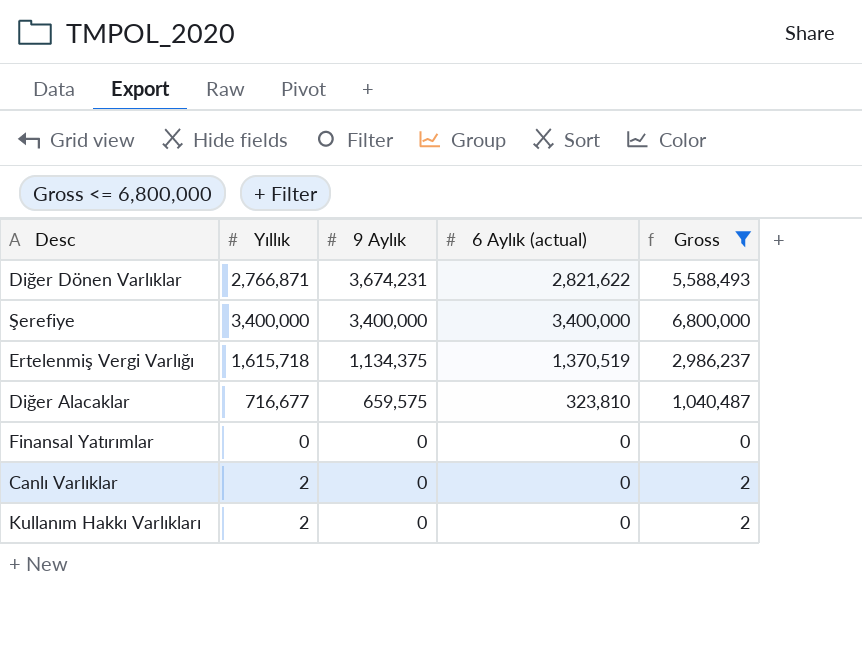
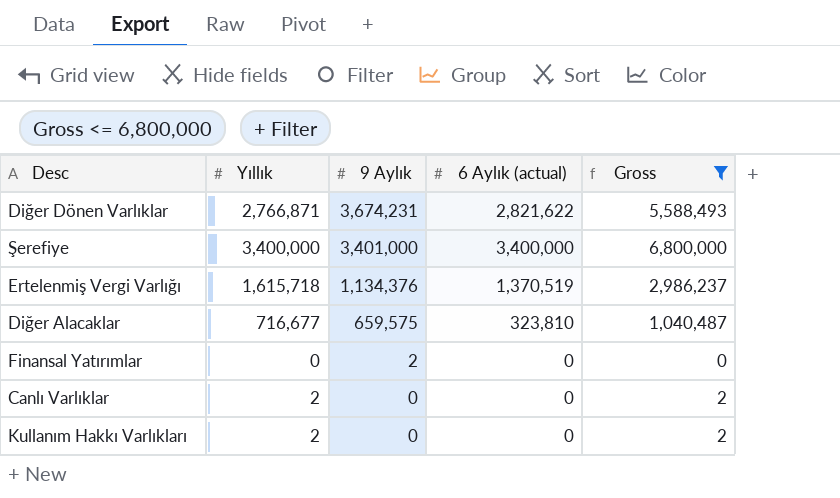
Şerefiye | 9 Aylık: 3,400,000 -> 3,401,000
Ertelenmiş Vergi Varlığı | 9 Aylık: 1,134,375 -> 1,134,376
Finansal Yatırımlar | 9 Aylık: 0 -> 2

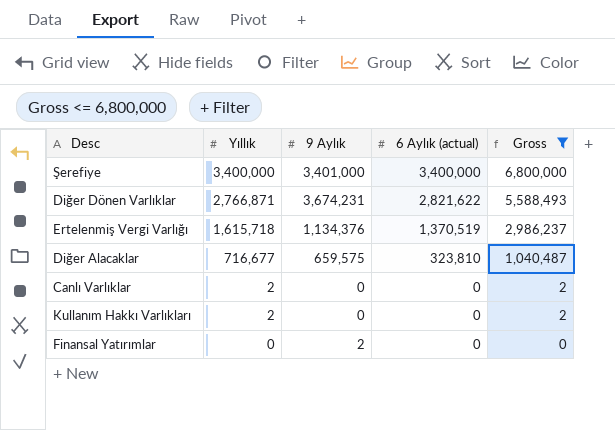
row order: 9 Aylık descending -> Yıllık descending

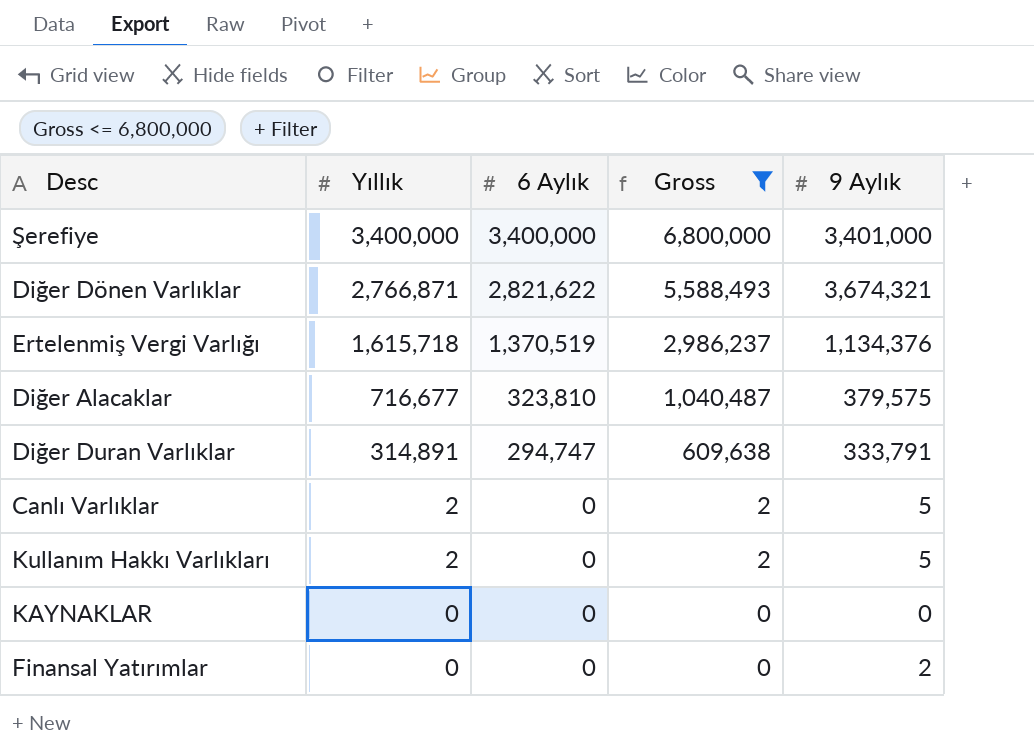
column name: 6 Aylık (actual) -> 6 Aylık
column 9 Aylık | position: 3 -> 5
Diğer Dönen Varlıklar | 9 Aylık: 3,674,231 -> 3,674,321
Diğer Alacaklar | 9 Aylık: 659,575 -> 379,575
row Diğer Duran Varlıklar: none -> 314,891 | 294,747 | 609,638 | 333,791
Canlı Varlıklar | 9 Aylık: 0 -> 5
Kullanım Hakkı Varlıkları | 9 Aylık: 0 -> 5
row KAYNAKLAR: none -> 0 | 0 | 0 | 0

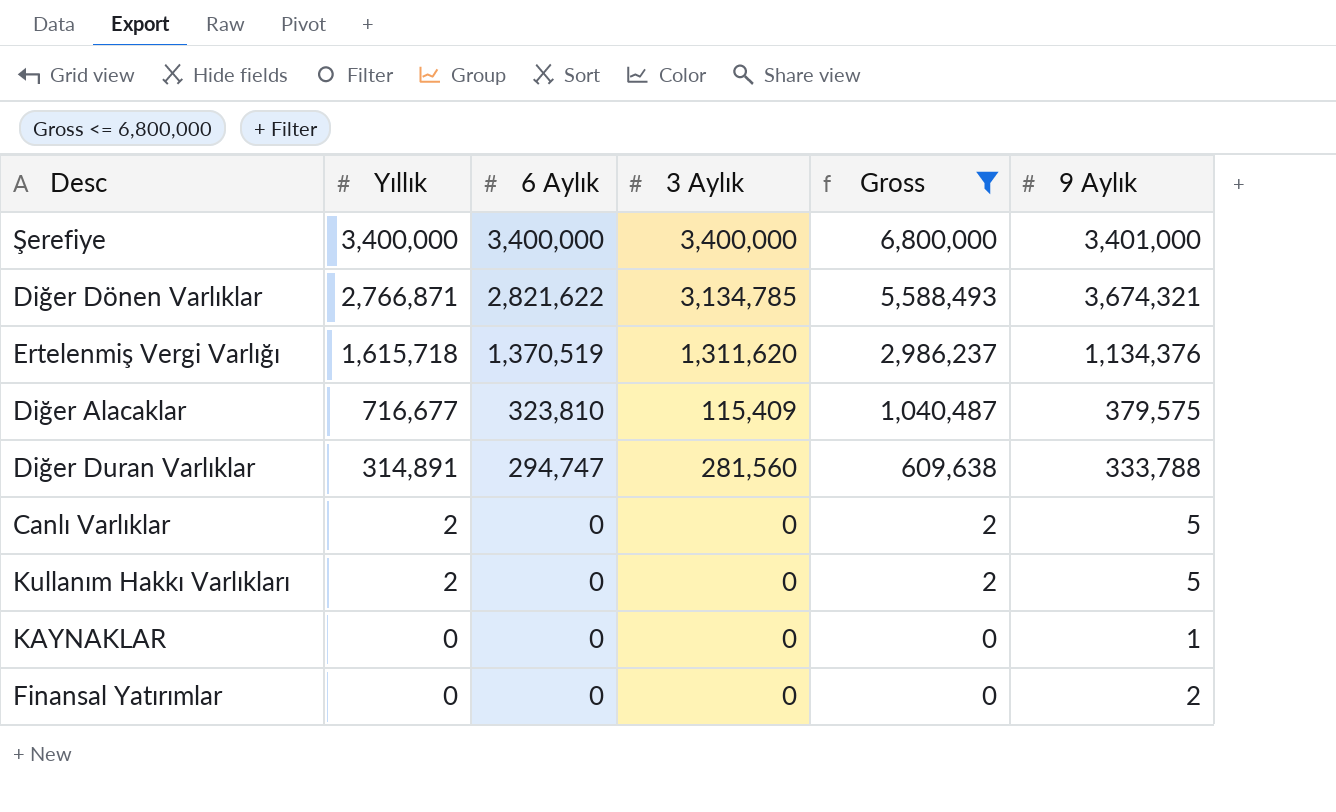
column 3 Aylık | position: none -> 4
Diğer Duran Varlıklar | 9 Aylık: 333,791 -> 333,788
KAYNAKLAR | 9 Aylık: 0 -> 1

